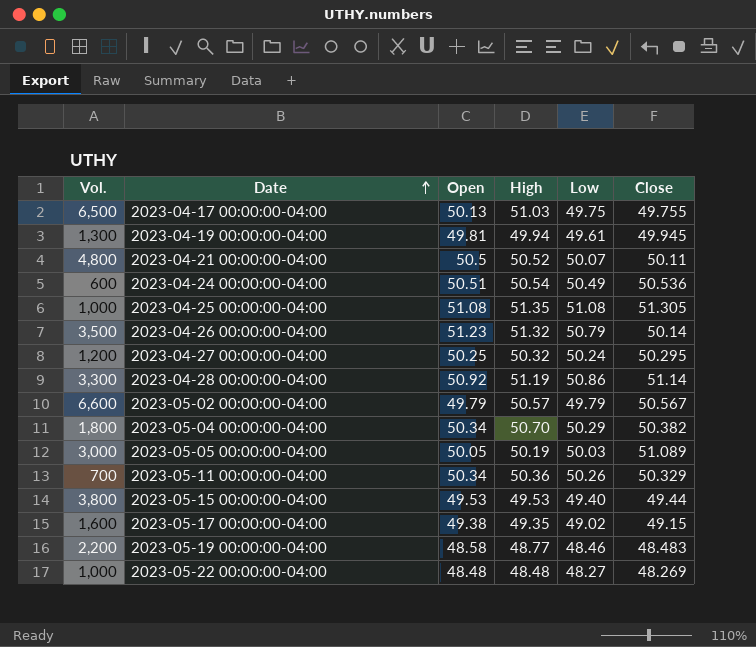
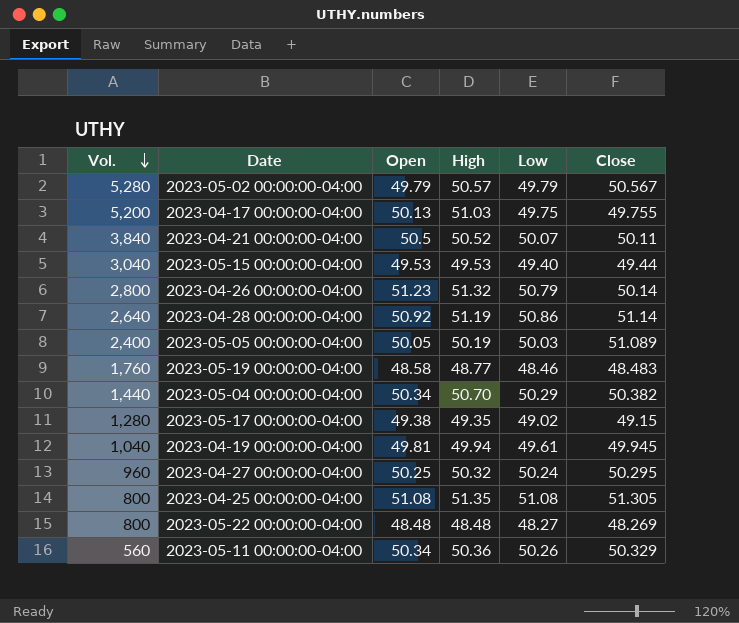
row order: Date ascending -> Vol. descending
row 2023-04-24 00:00:00-04:00: 600 | 50.51 | 50.54 | 50.49 | 50.536 -> none
2023-05-02 00:00:00-04:00 | Vol.: 6,600 -> 5,280
2023-04-17 00:00:00-04:00 | Vol.: 6,500 -> 5,200
2023-04-21 00:00:00-04:00 | Vol.: 4,800 -> 3,840
2023-05-15 00:00:00-04:00 | Vol.: 3,800 -> 3,040
2023-04-26 00:00:00-04:00 | Vol.: 3,500 -> 2,800
2023-04-28 00:00:00-04:00 | Vol.: 3,300 -> 2,640
2023-05-05 00:00:00-04:00 | Vol.: 3,000 -> 2,400
2023-05-19 00:00:00-04:00 | Vol.: 2,200 -> 1,760
2023-05-04 00:00:00-04:00 | Vol.: 1,800 -> 1,440
2023-05-17 00:00:00-04:00 | Vol.: 1,600 -> 1,280
2023-04-19 00:00:00-04:00 | Vol.: 1,300 -> 1,040
2023-04-27 00:00:00-04:00 | Vol.: 1,200 -> 960
2023-04-25 00:00:00-04:00 | Vol.: 1,000 -> 800
2023-05-22 00:00:00-04:00 | Vol.: 1,000 -> 800
2023-05-11 00:00:00-04:00 | Vol.: 700 -> 560

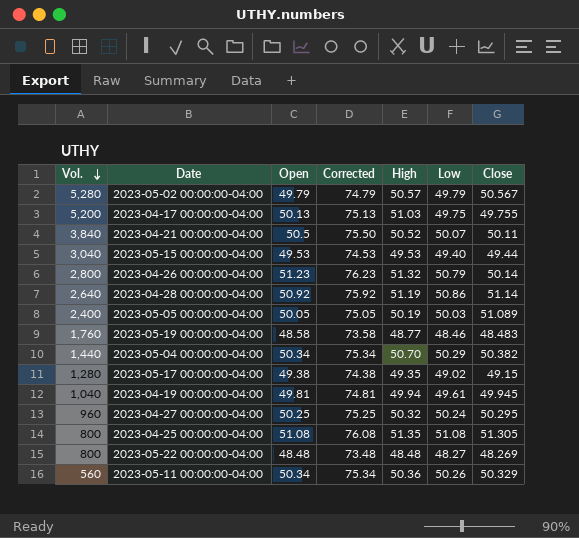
column Corrected | formula: none -> [Open] + 25

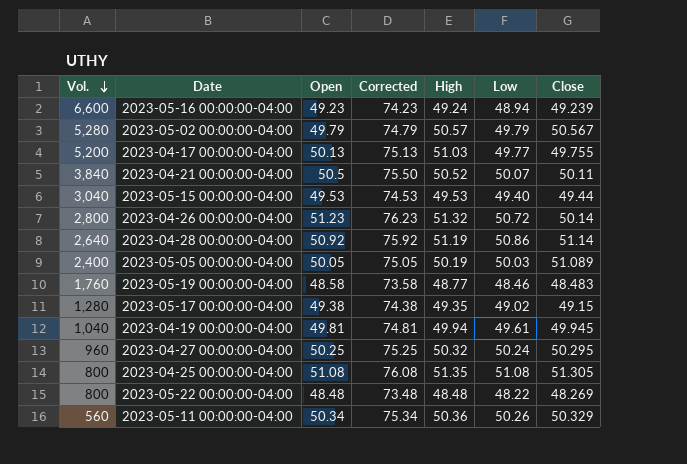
row 2023-05-04 00:00:00-04:00: 1,440 | 50.34 | 75.34 | 50.70 | 50.29 | 50.382 -> none
row 2023-05-16 00:00:00-04:00: none -> 6,600 | 49.23 | 74.23 | 49.24 | 48.94 | 49.239
2023-04-17 00:00:00-04:00 | Low: 49.75 -> 49.77
2023-04-26 00:00:00-04:00 | Low: 50.79 -> 50.72
2023-05-22 00:00:00-04:00 | Low: 48.27 -> 48.22

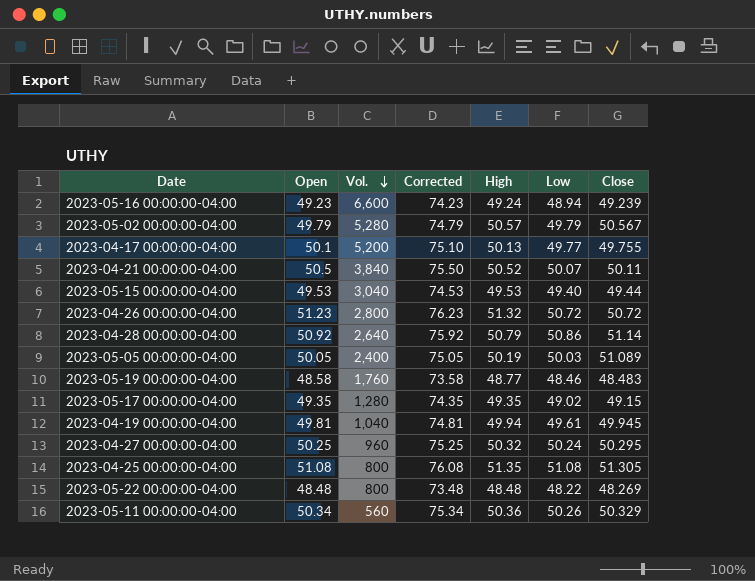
column Vol. | position: 1 -> 3
2023-04-17 00:00:00-04:00 | Open: 50.13 -> 50.1
2023-04-17 00:00:00-04:00 | Corrected: 75.13 -> 75.10
2023-04-17 00:00:00-04:00 | High: 51.03 -> 50.13
2023-04-26 00:00:00-04:00 | Close: 50.14 -> 50.72
2023-04-28 00:00:00-04:00 | High: 51.19 -> 50.79
2023-05-17 00:00:00-04:00 | Open: 49.38 -> 49.35
2023-05-17 00:00:00-04:00 | Corrected: 74.38 -> 74.35

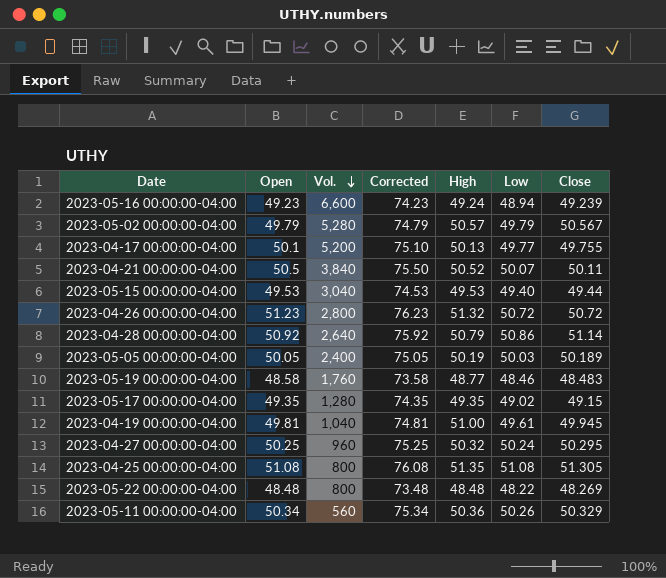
2023-05-05 00:00:00-04:00 | Close: 51.089 -> 50.189
2023-04-19 00:00:00-04:00 | High: 49.94 -> 51.00

